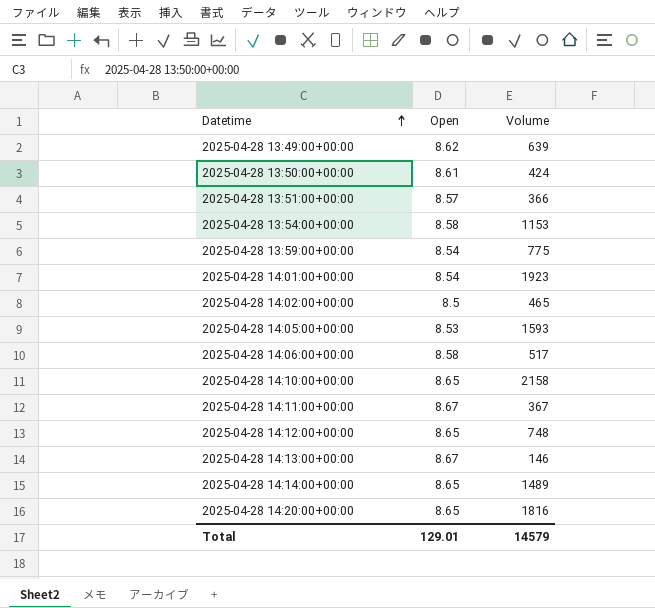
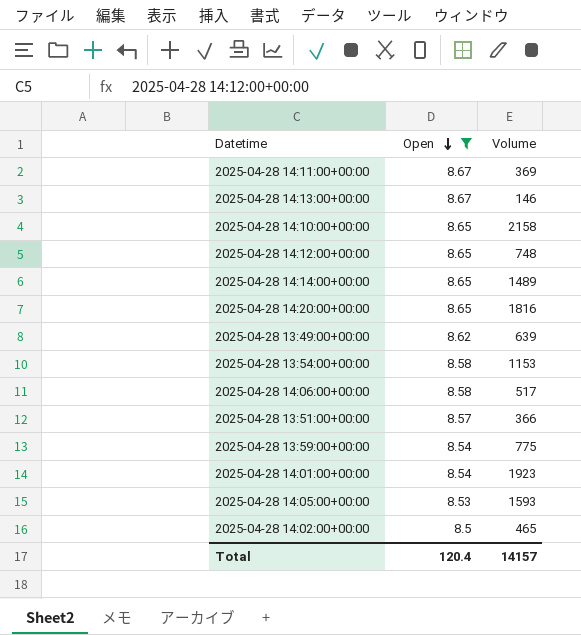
filter: none -> Open != 8.61
row order: Datetime ascending -> Open descending
2025-04-28 14:11:00+00:00 | Volume: 367 -> 369
Total | Open: 129.01 -> 120.4
Total | Volume: 14579 -> 14157

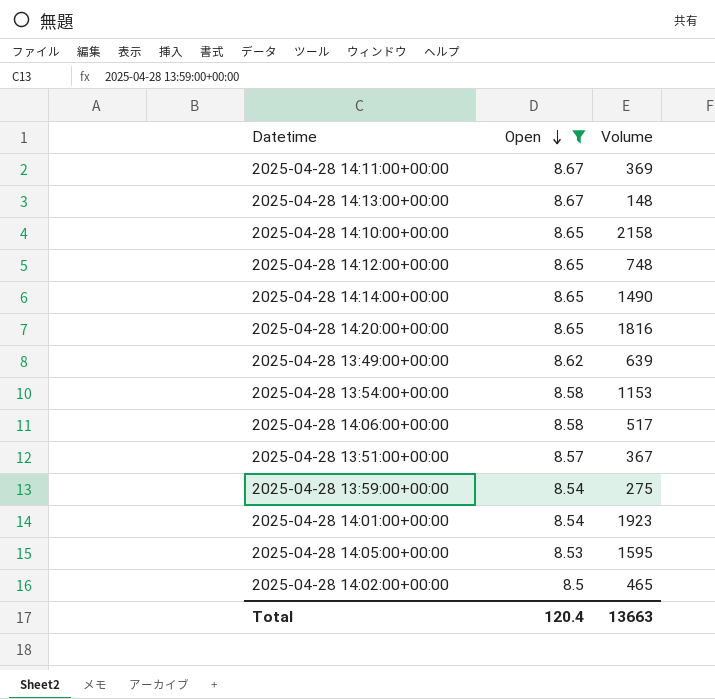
2025-04-28 14:13:00+00:00 | Volume: 146 -> 148
2025-04-28 14:14:00+00:00 | Volume: 1489 -> 1490
2025-04-28 13:51:00+00:00 | Volume: 366 -> 367
2025-04-28 13:59:00+00:00 | Volume: 775 -> 275
2025-04-28 14:05:00+00:00 | Volume: 1593 -> 1595
Total | Volume: 14157 -> 13663

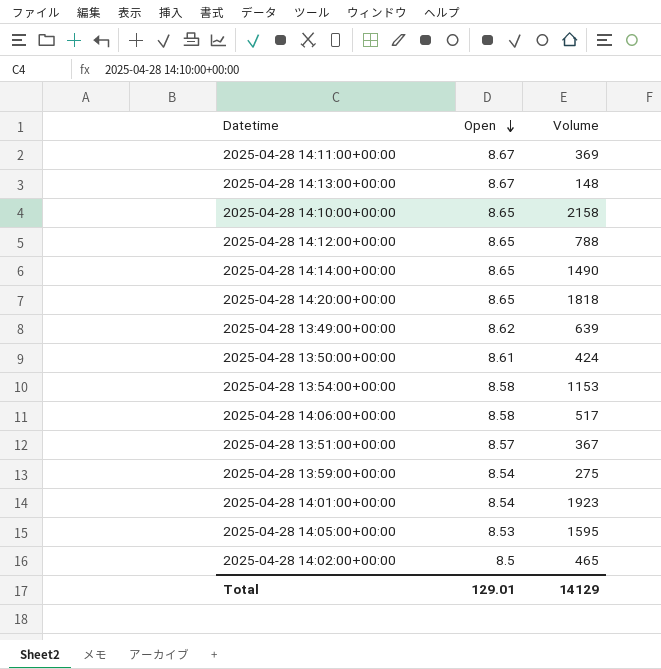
filter: Open != 8.61 -> none
2025-04-28 14:12:00+00:00 | Volume: 748 -> 788
2025-04-28 14:20:00+00:00 | Volume: 1816 -> 1818
Total | Open: 120.4 -> 129.01
Total | Volume: 13663 -> 14129

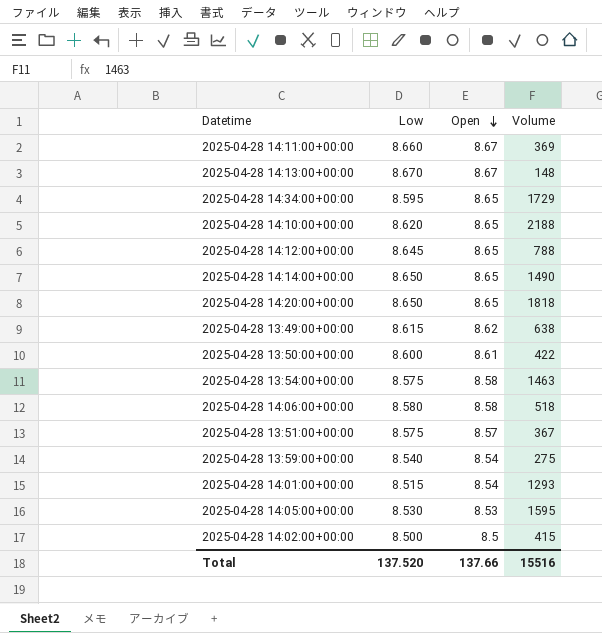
column Low | position: none -> 2
row 2025-04-28 14:34:00+00:00: none -> 8.595 | 8.65 | 1729
2025-04-28 14:10:00+00:00 | Volume: 2158 -> 2188
2025-04-28 13:49:00+00:00 | Volume: 639 -> 638
2025-04-28 13:50:00+00:00 | Volume: 424 -> 422
2025-04-28 13:54:00+00:00 | Volume: 1153 -> 1463
2025-04-28 14:06:00+00:00 | Volume: 517 -> 518
2025-04-28 14:01:00+00:00 | Volume: 1923 -> 1293
2025-04-28 14:02:00+00:00 | Volume: 465 -> 415
Total | Open: 129.01 -> 137.66
Total | Volume: 14129 -> 15516

